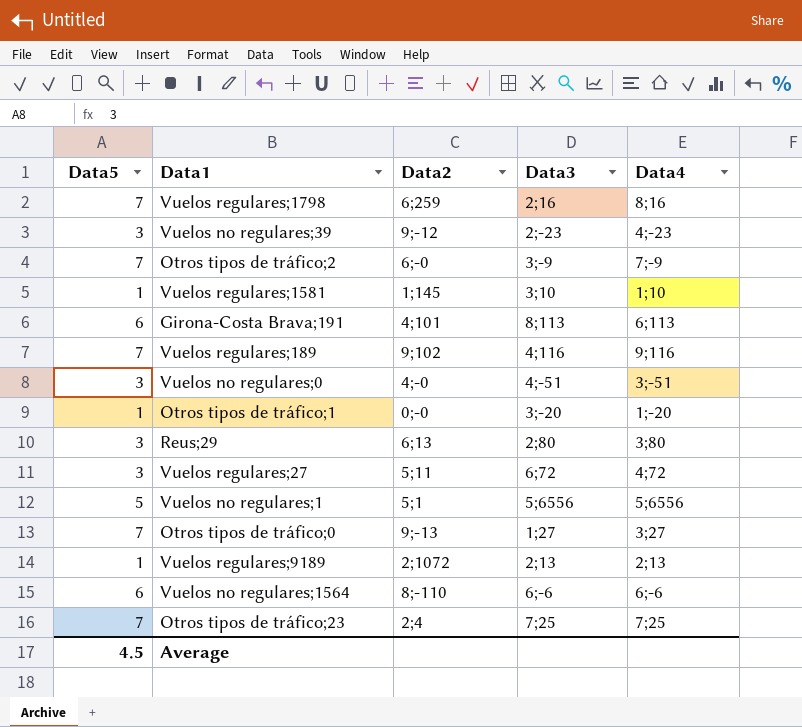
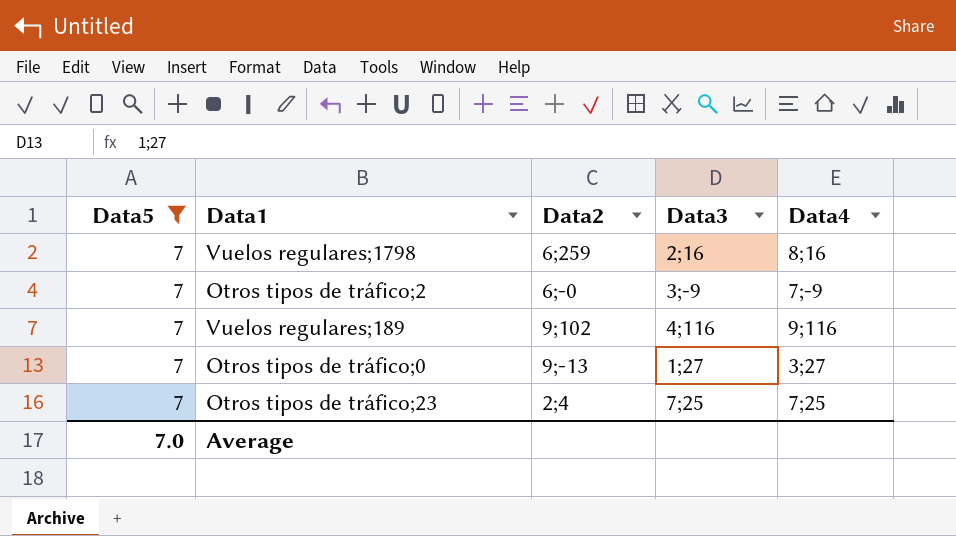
filter: none -> Data5 = 7
Average | Data5: 4.5 -> 7.0

